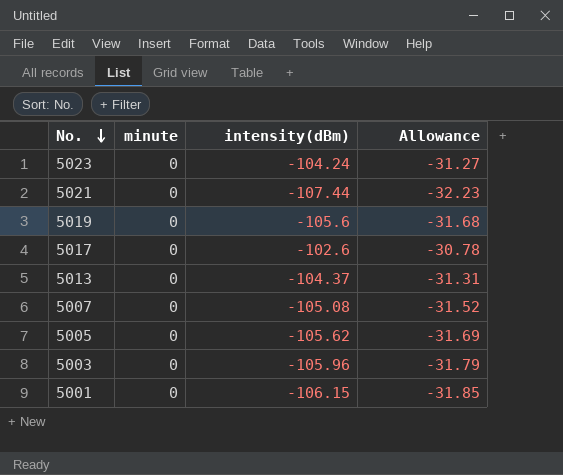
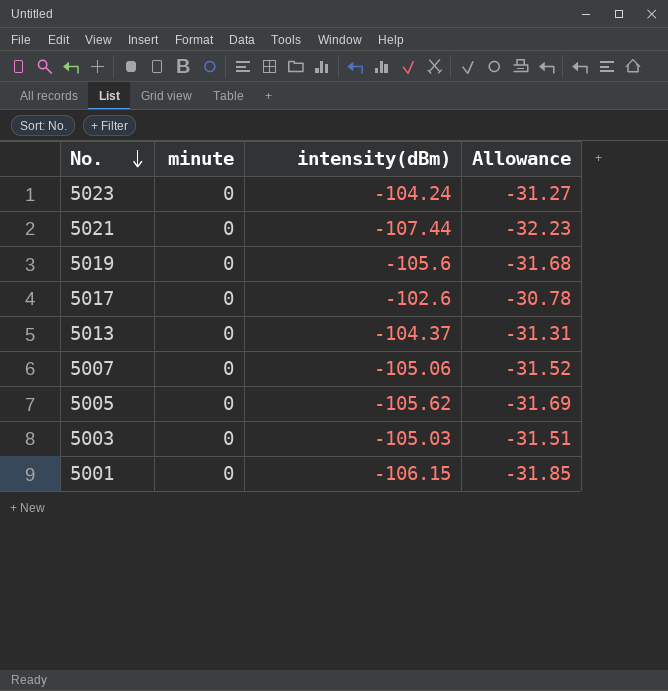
5007 | intensity(dBm): -105.08 -> -105.06
5003 | intensity(dBm): -105.96 -> -105.03
5003 | Allowance: -31.79 -> -31.51

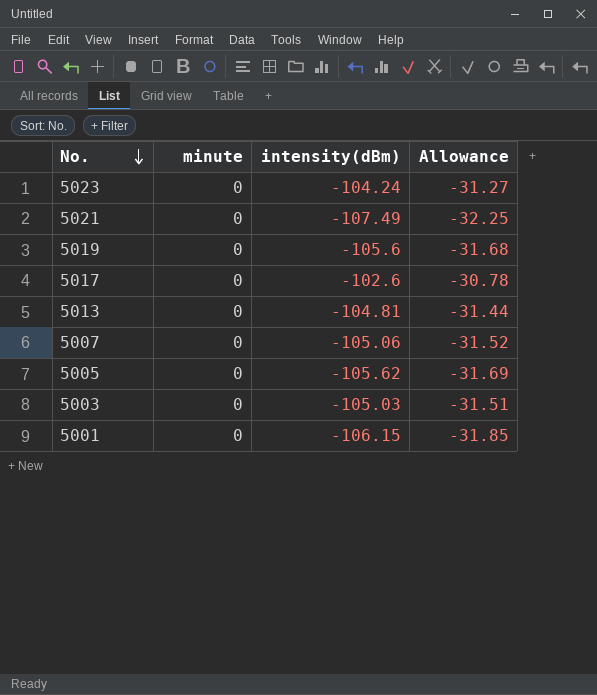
5021 | intensity(dBm): -107.44 -> -107.49
5021 | Allowance: -32.23 -> -32.25
5013 | intensity(dBm): -104.37 -> -104.81
5013 | Allowance: -31.31 -> -31.44

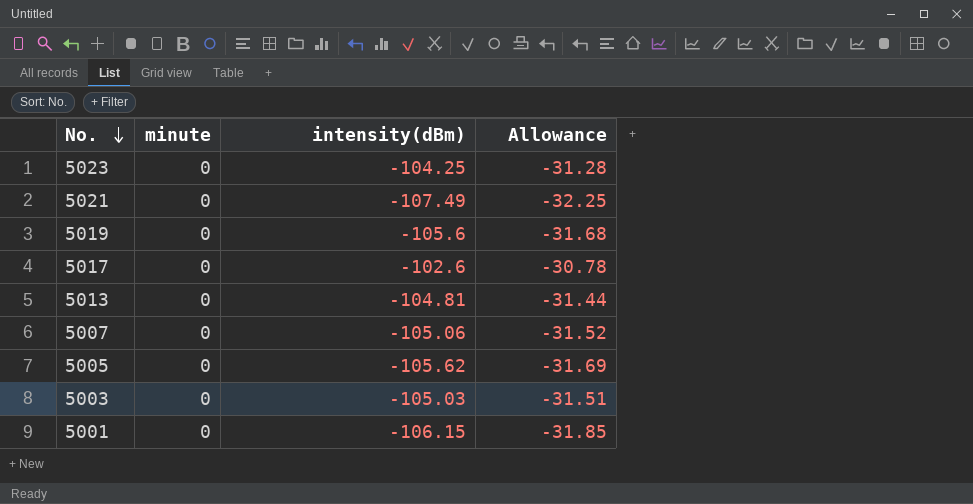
5023 | intensity(dBm): -104.24 -> -104.25
5023 | Allowance: -31.27 -> -31.28

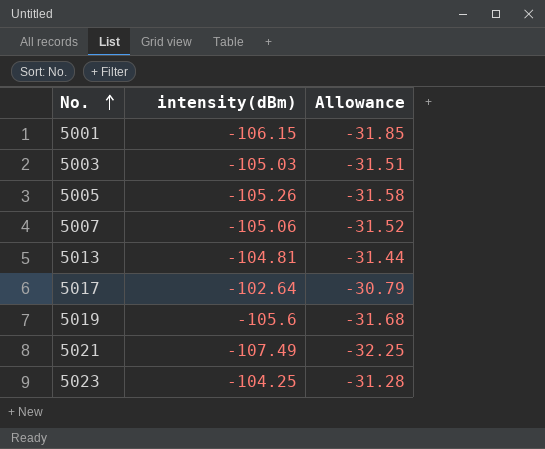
row order: No. descending -> No. ascending
column minute | position: 2 -> none
5005 | intensity(dBm): -105.62 -> -105.26
5005 | Allowance: -31.69 -> -31.58
5017 | intensity(dBm): -102.6 -> -102.64
5017 | Allowance: -30.78 -> -30.79

